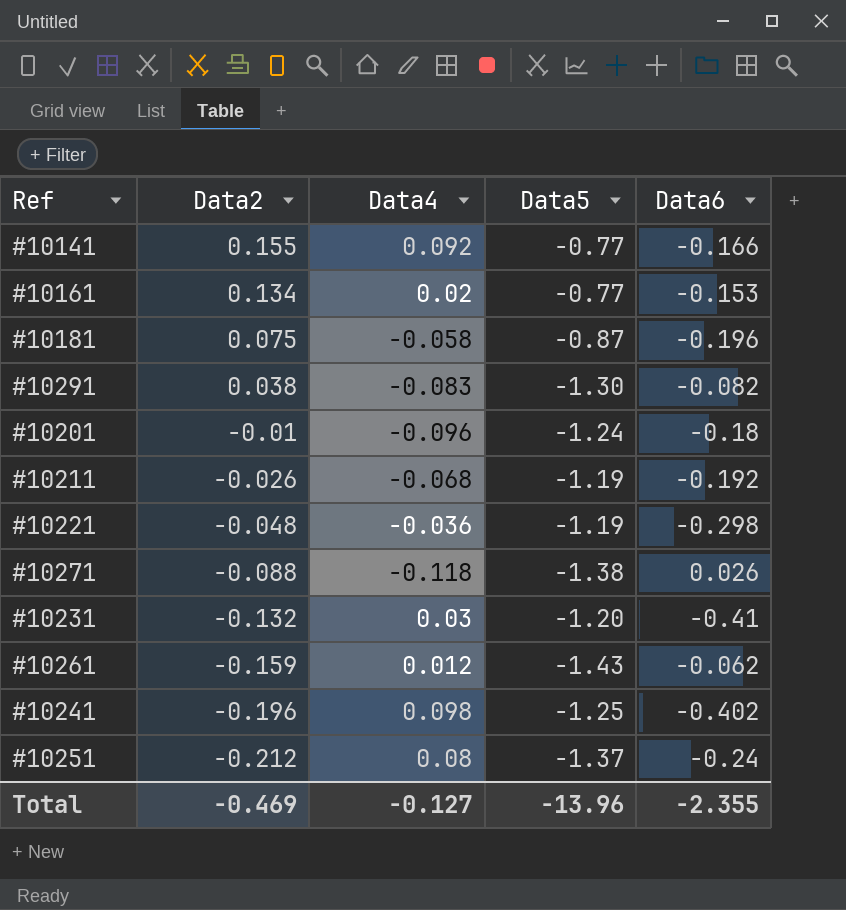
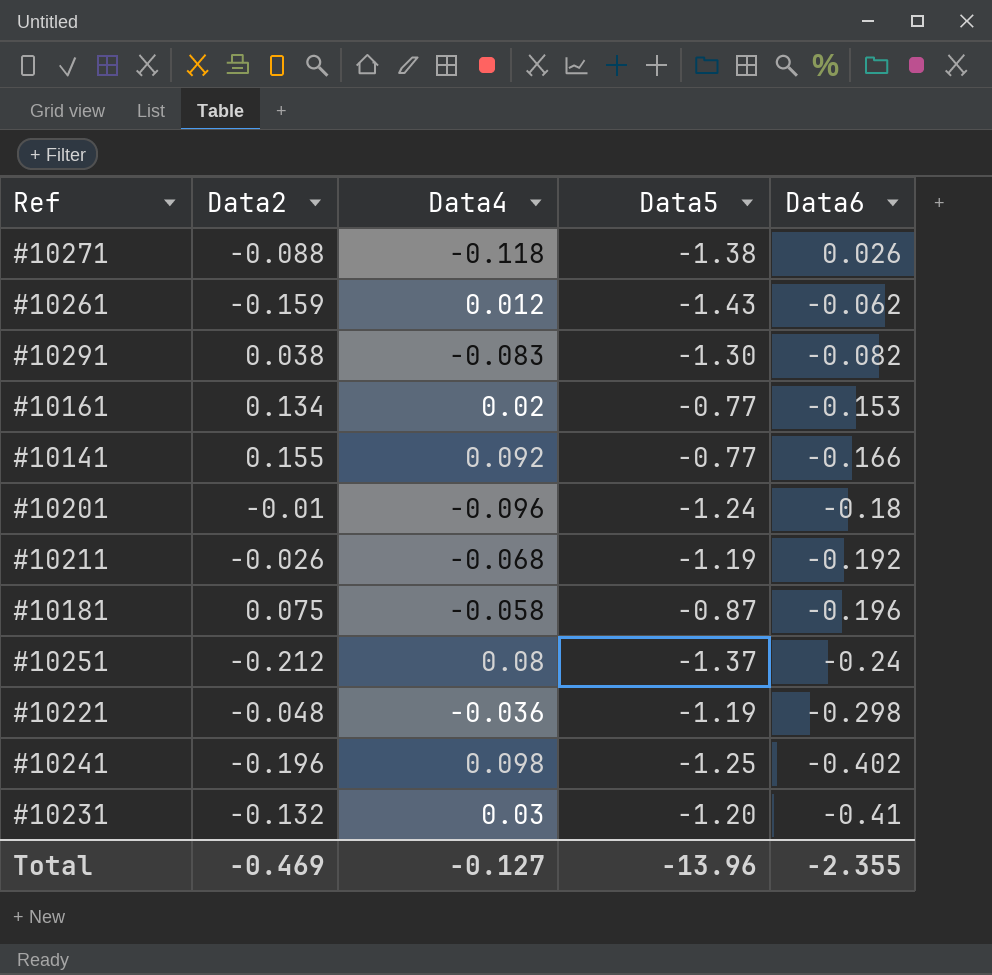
row order: Data2 descending -> Data6 descending

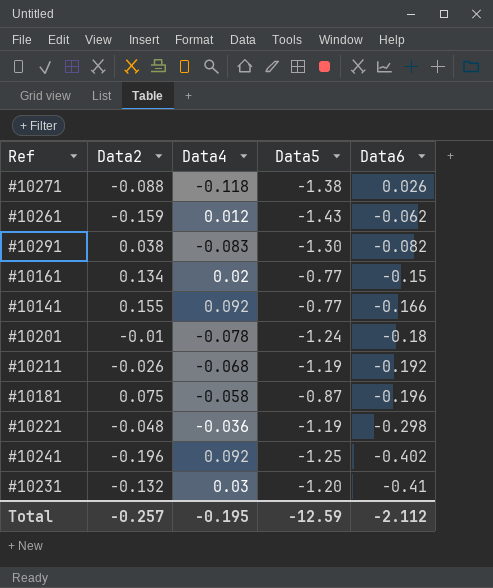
row #10251: -0.212 | 0.08 | -1.37 | -0.24 -> none
#10161 | Data6: -0.153 -> -0.15
#10201 | Data4: -0.096 -> -0.078
#10241 | Data4: 0.098 -> 0.092
Total | Data2: -0.469 -> -0.257
Total | Data4: -0.127 -> -0.195
Total | Data5: -13.96 -> -12.59
Total | Data6: -2.355 -> -2.112

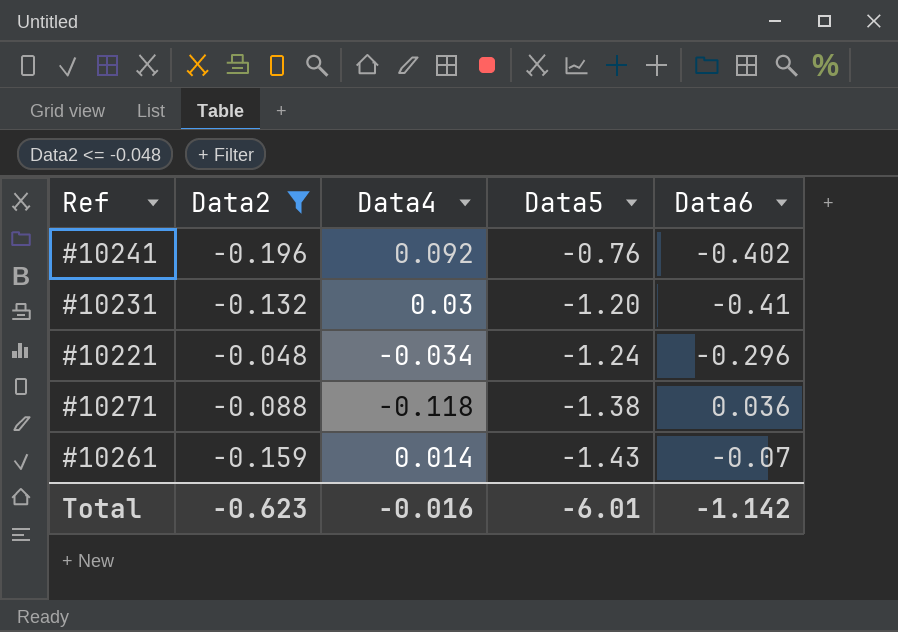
filter: none -> Data2 <= -0.048
row order: Data6 descending -> Data5 descending
#10241 | Data5: -1.25 -> -0.76
#10221 | Data4: -0.036 -> -0.034
#10221 | Data5: -1.19 -> -1.24
#10221 | Data6: -0.298 -> -0.296
#10271 | Data6: 0.026 -> 0.036
#10261 | Data4: 0.012 -> 0.014
#10261 | Data6: -0.062 -> -0.07
Total | Data2: -0.257 -> -0.623
Total | Data4: -0.195 -> -0.016
Total | Data5: -12.59 -> -6.01
Total | Data6: -2.112 -> -1.142

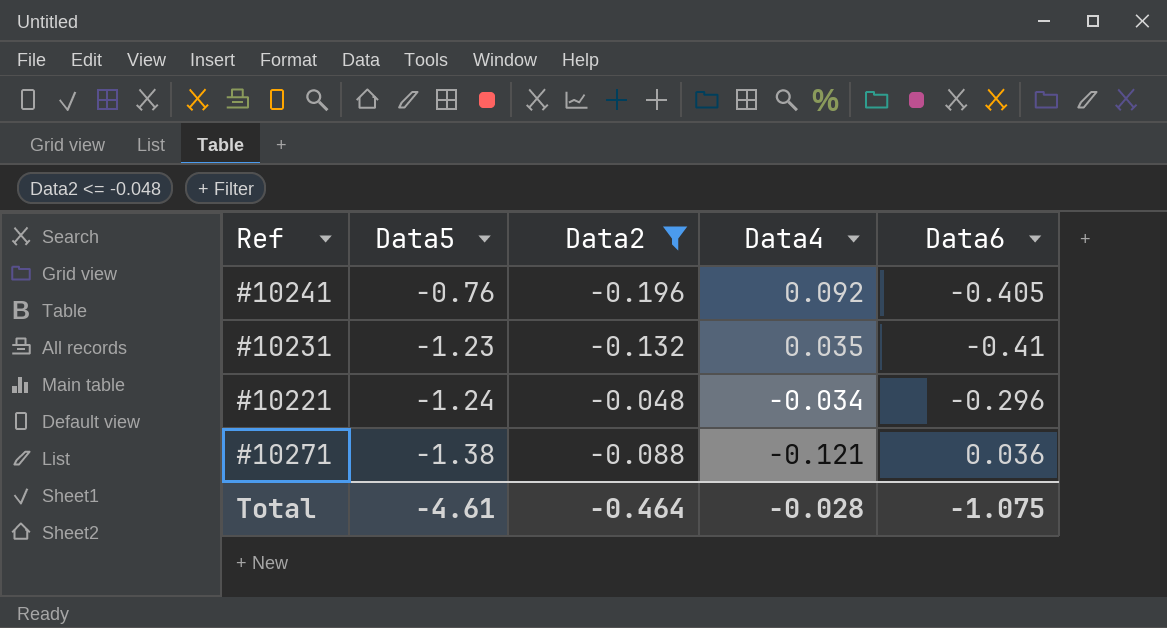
column Data5 | position: 4 -> 2
row #10261: -0.159 | 0.014 | -1.43 | -0.07 -> none
#10241 | Data6: -0.402 -> -0.405
#10231 | Data5: -1.20 -> -1.23
#10231 | Data4: 0.03 -> 0.035
#10271 | Data4: -0.118 -> -0.121
Total | Data5: -6.01 -> -4.61
Total | Data2: -0.623 -> -0.464
Total | Data4: -0.016 -> -0.028
Total | Data6: -1.142 -> -1.075

